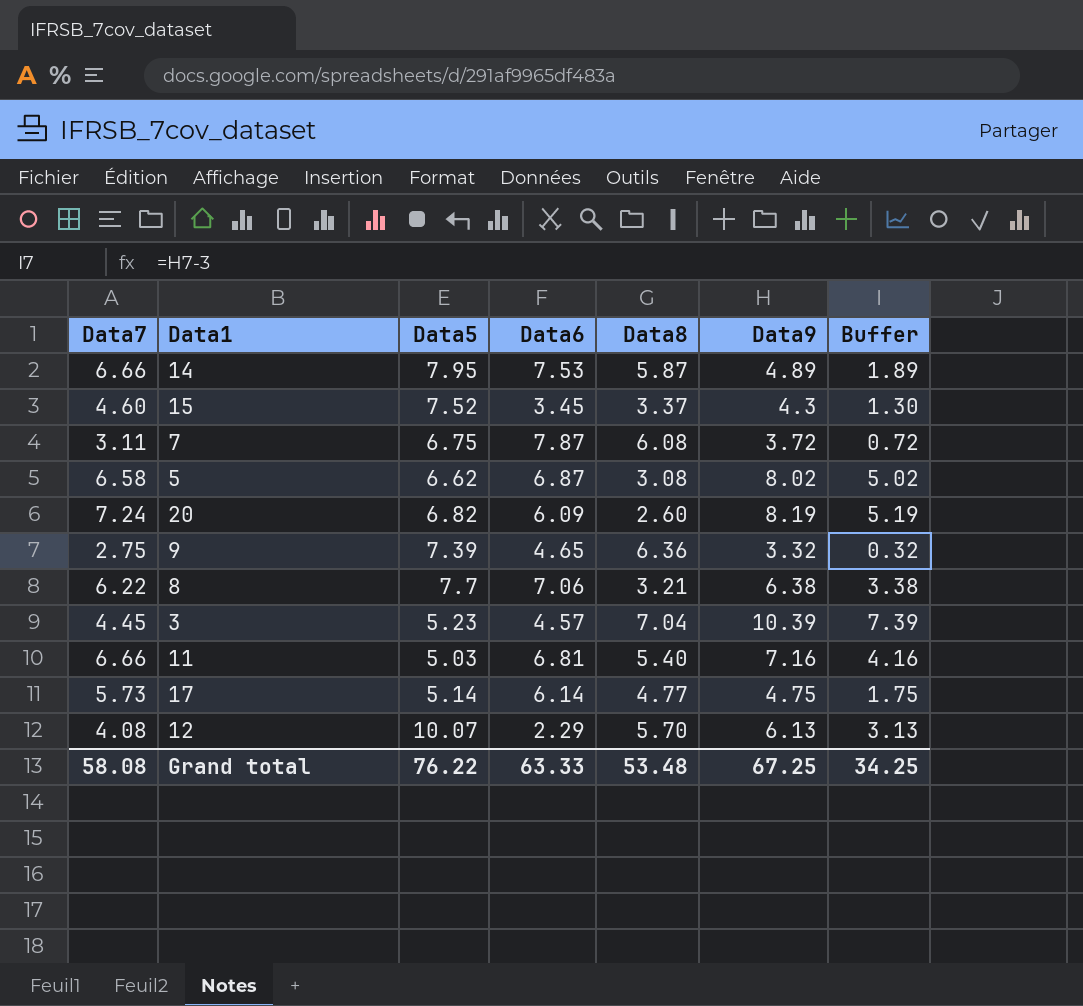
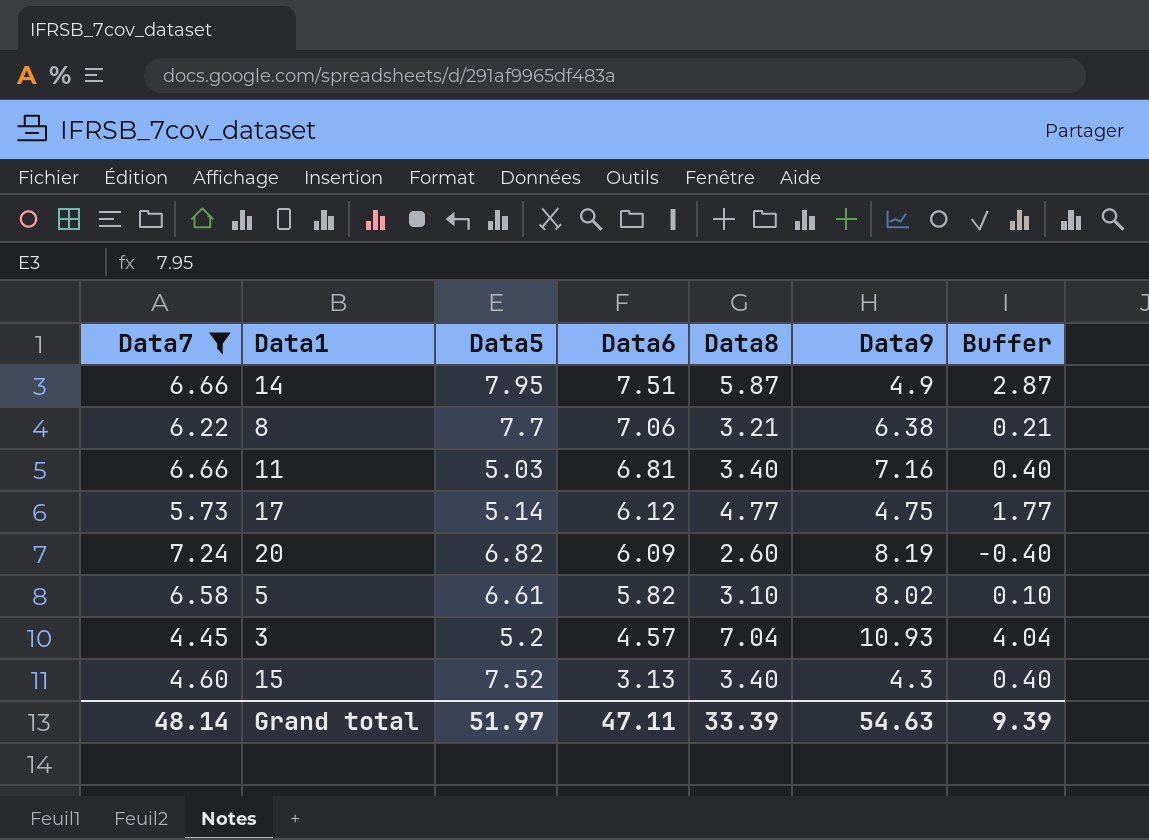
filter: none -> Data7 >= 4.45
row order: none -> Data6 descending
column Buffer | formula: [Data9] - 3 -> [Data8] - 3
14 | Data6: 7.53 -> 7.51
14 | Data9: 4.89 -> 4.9
11 | Data8: 5.40 -> 3.40
17 | Data6: 6.14 -> 6.12
5 | Data5: 6.62 -> 6.61
5 | Data6: 6.87 -> 5.82
5 | Data8: 3.08 -> 3.10
3 | Data5: 5.23 -> 5.2
3 | Data9: 10.39 -> 10.93
15 | Data6: 3.45 -> 3.13
15 | Data8: 3.37 -> 3.40
Grand total | Data7: 58.08 -> 48.14
Grand total | Data5: 76.22 -> 51.97
Grand total | Data6: 63.33 -> 47.11
Grand total | Data8: 53.48 -> 33.39
Grand total | Data9: 67.25 -> 54.63
Grand total | Buffer: 34.25 -> 9.39

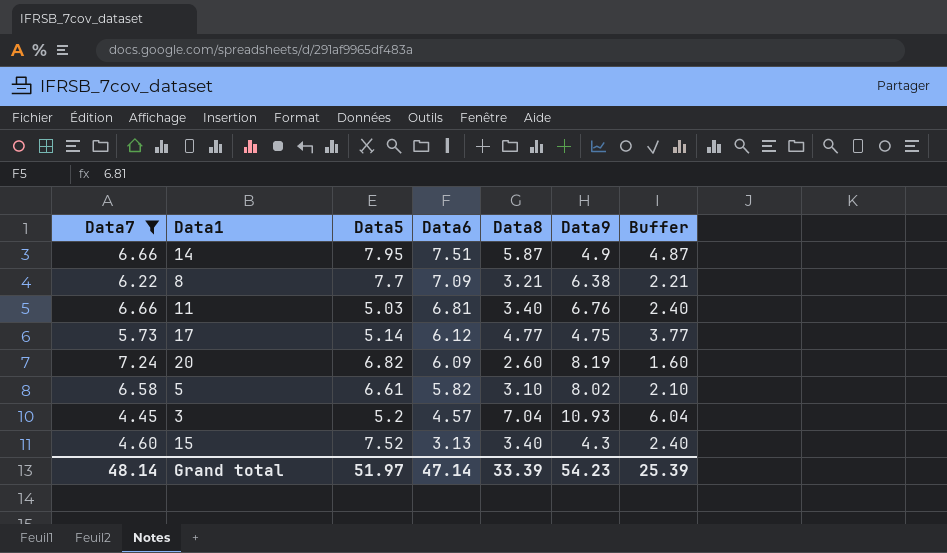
column Buffer | formula: [Data8] - 3 -> [Data8] - 1
8 | Data6: 7.06 -> 7.09
11 | Data9: 7.16 -> 6.76
Grand total | Data6: 47.11 -> 47.14
Grand total | Data9: 54.63 -> 54.23
Grand total | Buffer: 9.39 -> 25.39

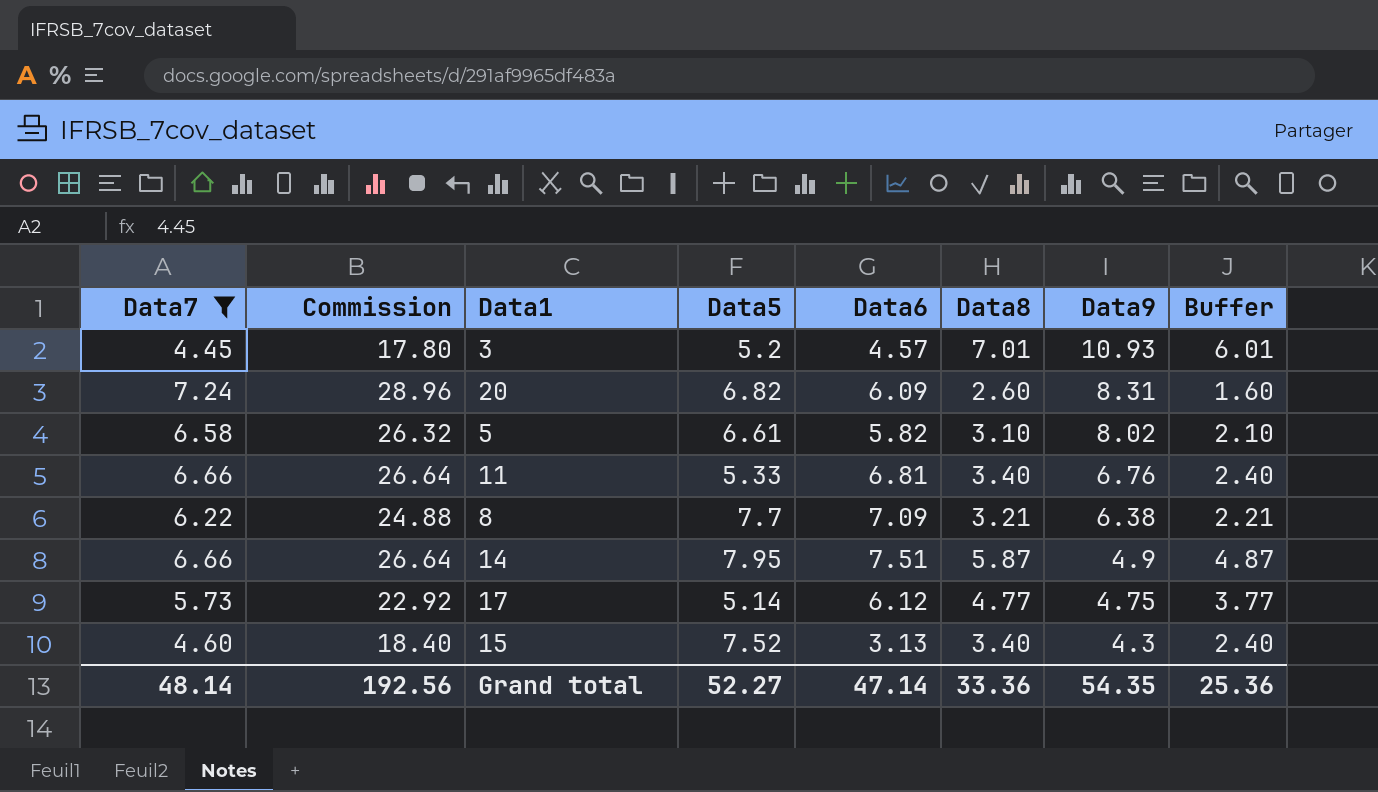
row order: Data6 descending -> Data9 descending
column Commission | formula: none -> [Data7] * 4
3 | Data8: 7.04 -> 7.01
3 | Buffer: 6.04 -> 6.01
20 | Data9: 8.19 -> 8.31
11 | Data5: 5.03 -> 5.33
Grand total | Data5: 51.97 -> 52.27
Grand total | Data8: 33.39 -> 33.36
Grand total | Data9: 54.23 -> 54.35
Grand total | Buffer: 25.39 -> 25.36

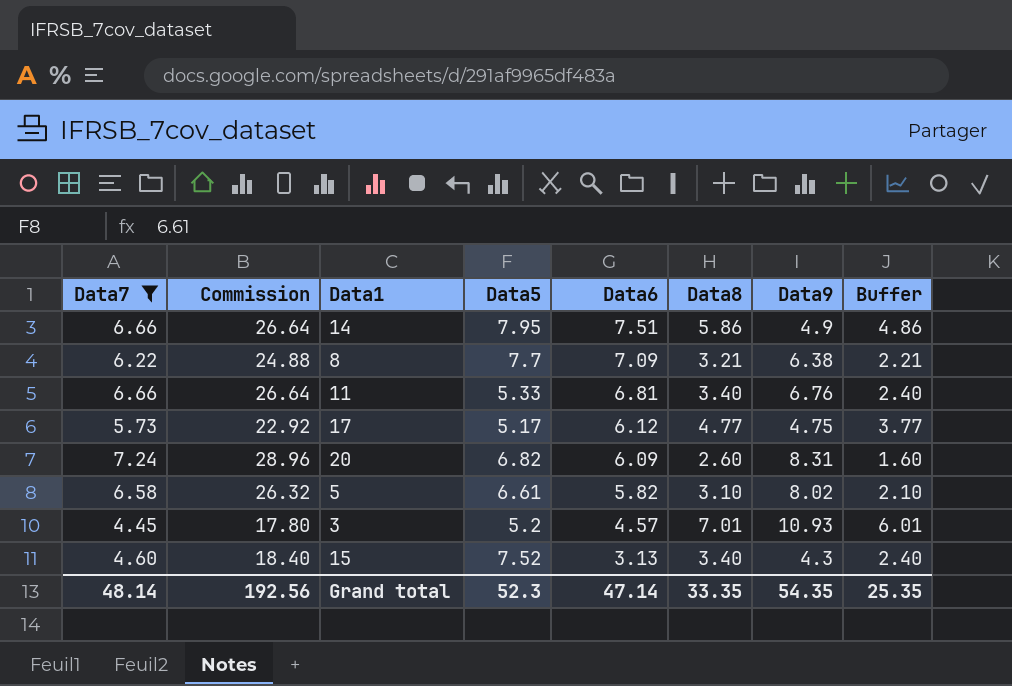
row order: Data9 descending -> Data6 descending
14 | Data8: 5.87 -> 5.86
14 | Buffer: 4.87 -> 4.86
17 | Data5: 5.14 -> 5.17
Grand total | Data5: 52.27 -> 52.3
Grand total | Data8: 33.36 -> 33.35
Grand total | Buffer: 25.36 -> 25.35

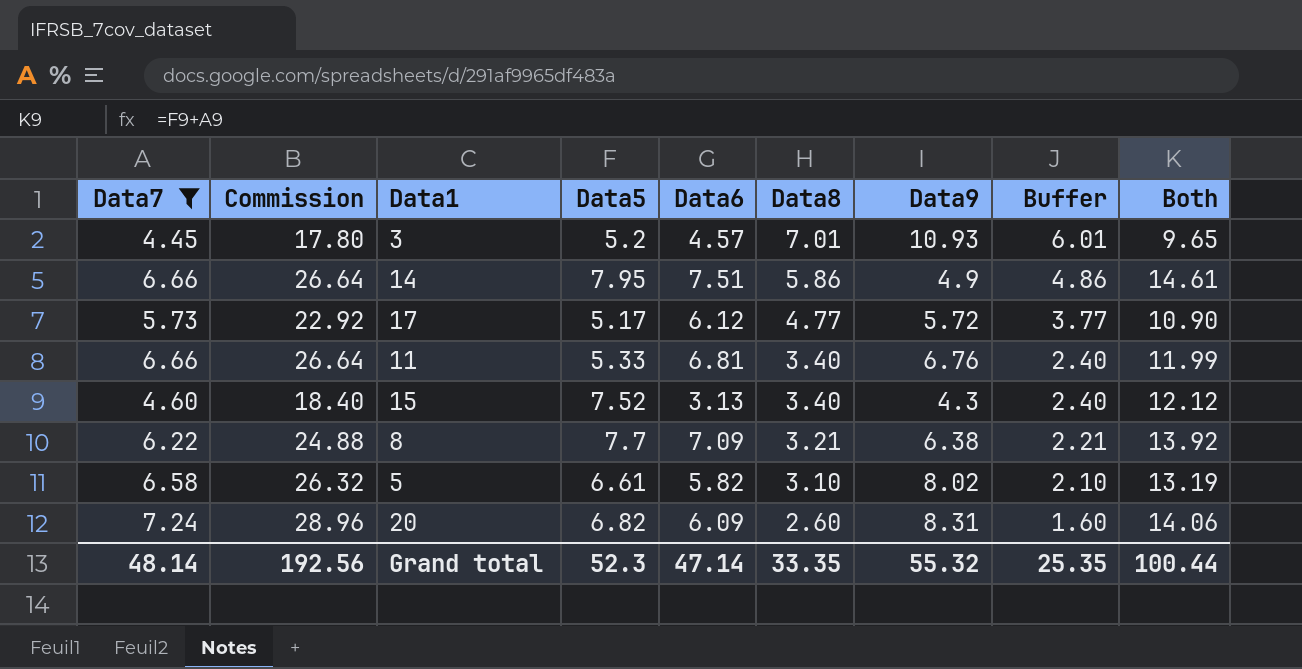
row order: Data6 descending -> Data8 descending
column Both | formula: none -> [Data7] + [Data5]
17 | Data9: 4.75 -> 5.72
Grand total | Data9: 54.35 -> 55.32

